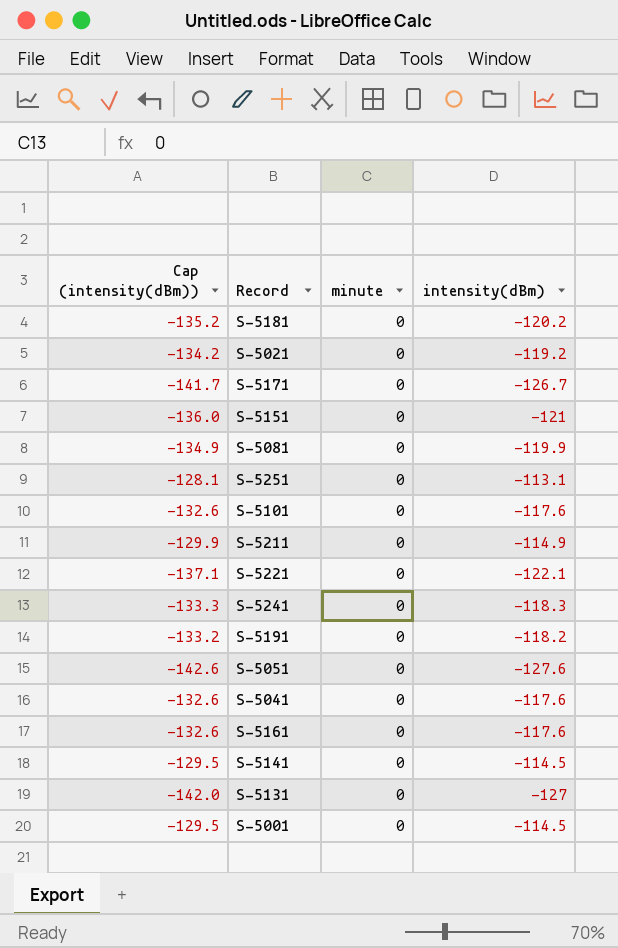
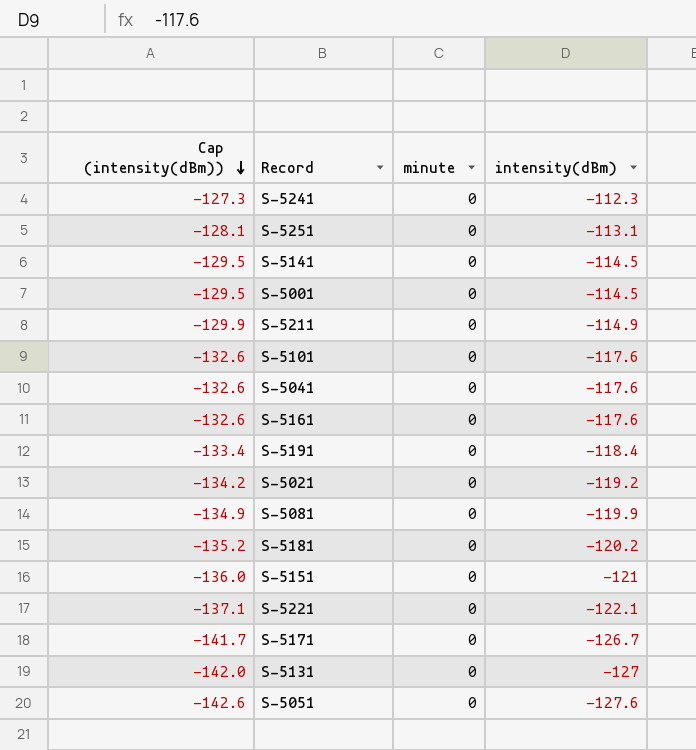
row order: none -> Cap (intensity(dBm)) descending
S-5241 | Cap (intensity(dBm)): -133.3 -> -127.3
S-5241 | intensity(dBm): -118.3 -> -112.3
S-5191 | Cap (intensity(dBm)): -133.2 -> -133.4
S-5191 | intensity(dBm): -118.2 -> -118.4

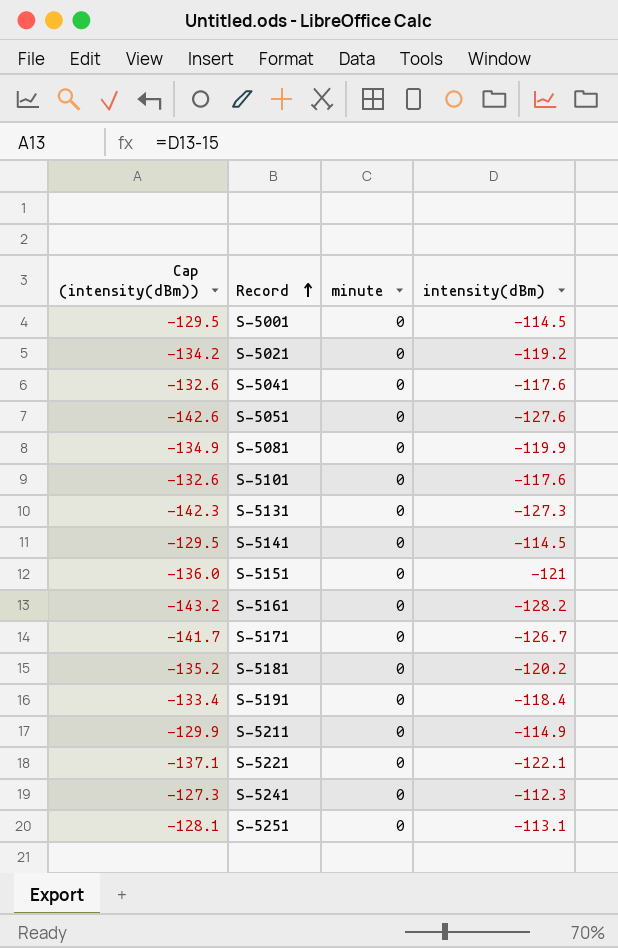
row order: Cap (intensity(dBm)) descending -> Record ascending
S-5131 | Cap (intensity(dBm)): -142.0 -> -142.3
S-5131 | intensity(dBm): -127 -> -127.3
S-5161 | Cap (intensity(dBm)): -132.6 -> -143.2
S-5161 | intensity(dBm): -117.6 -> -128.2

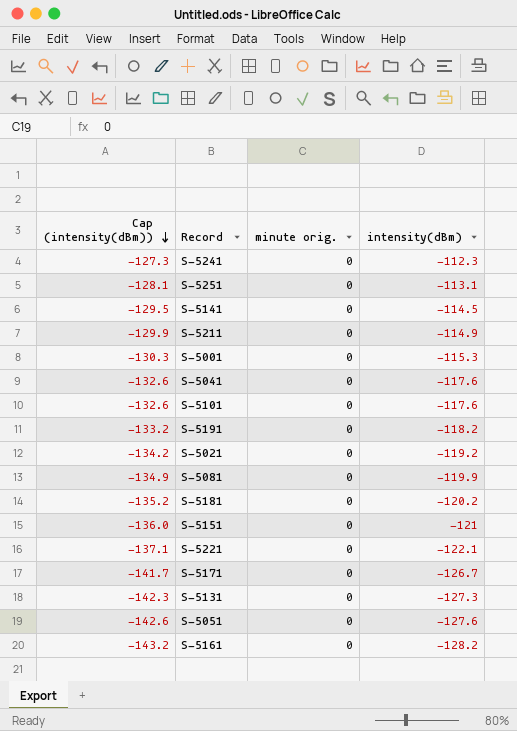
row order: Record ascending -> Cap (intensity(dBm)) descending
column name: minute -> minute orig.
S-5001 | Cap (intensity(dBm)): -129.5 -> -130.3
S-5001 | intensity(dBm): -114.5 -> -115.3
S-5191 | Cap (intensity(dBm)): -133.4 -> -133.2
S-5191 | intensity(dBm): -118.4 -> -118.2

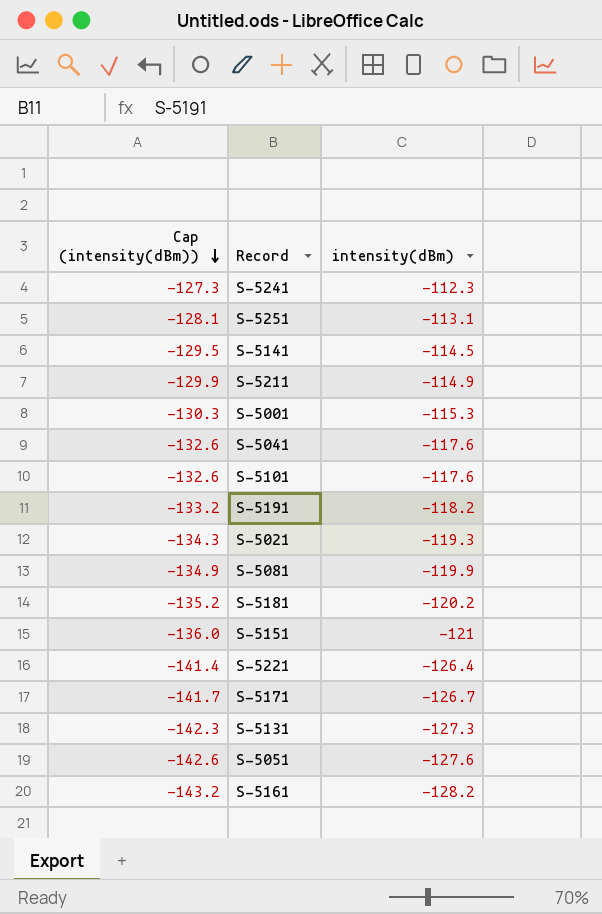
column minute orig. | position: 3 -> none
S-5021 | Cap (intensity(dBm)): -134.2 -> -134.3
S-5021 | intensity(dBm): -119.2 -> -119.3
S-5221 | Cap (intensity(dBm)): -137.1 -> -141.4
S-5221 | intensity(dBm): -122.1 -> -126.4

